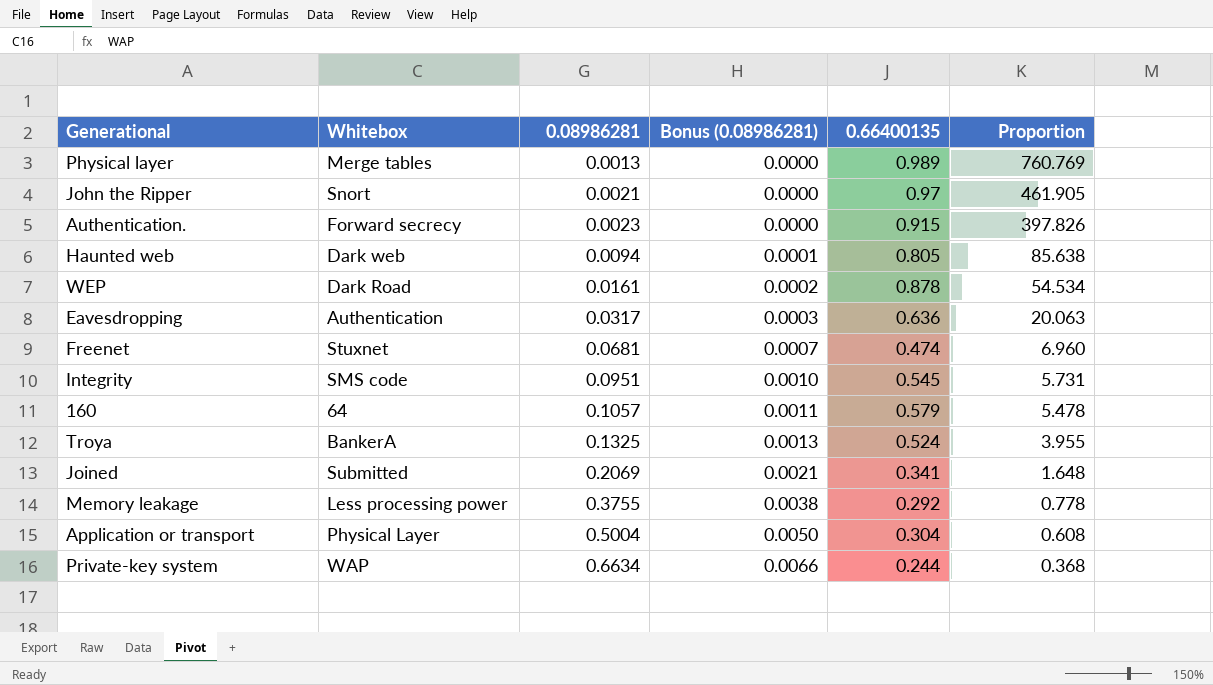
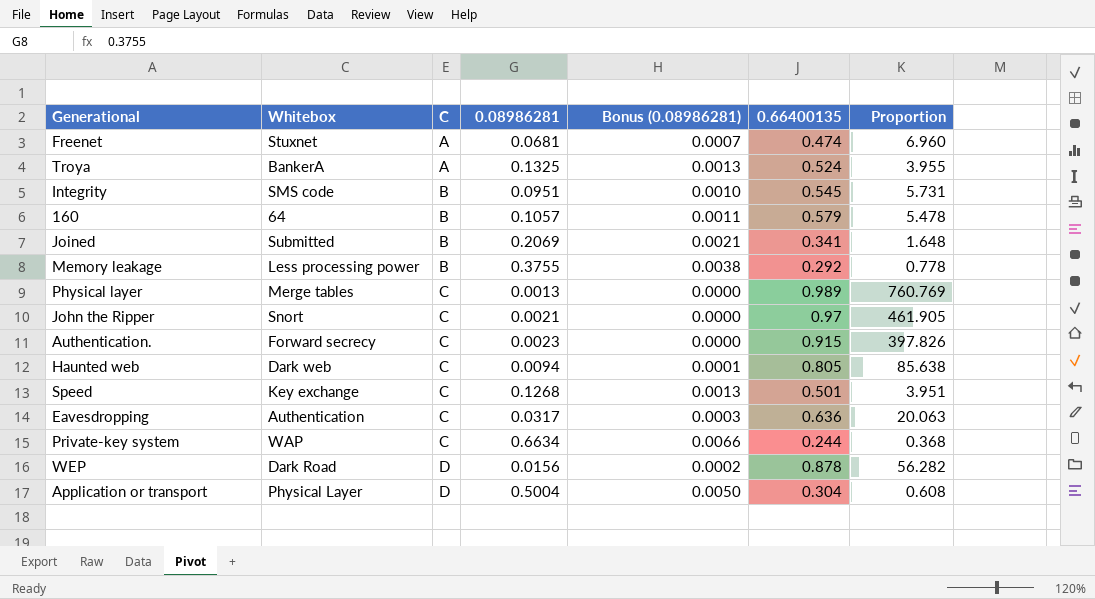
row order: 0.08986281 ascending -> C ascending
column C | position: none -> 3
row Speed: none -> Key exchange | C | 0.1268 | 0.0013 | 0.501 | 3.951
WEP | 0.08986281: 0.0161 -> 0.0156
WEP | Proportion: 54.534 -> 56.282

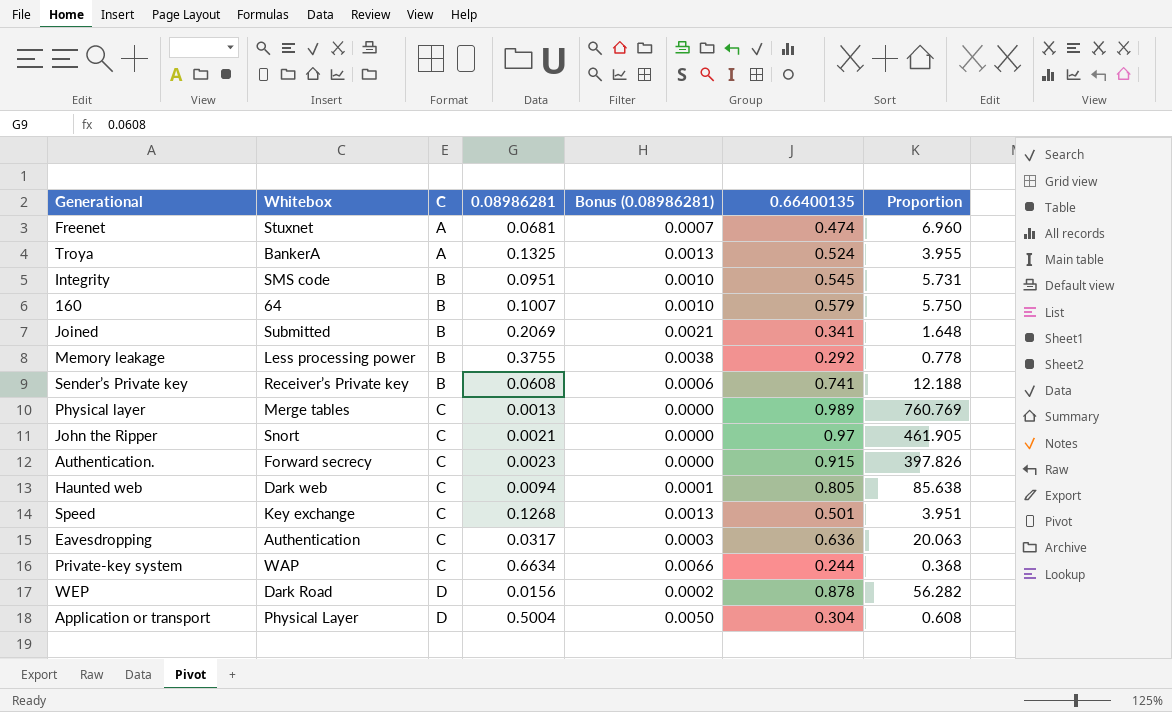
160 | 0.08986281: 0.1057 -> 0.1007
160 | Bonus (0.08986281): 0.0011 -> 0.0010
160 | Proportion: 5.478 -> 5.750
row Sender’s Private key: none -> Receiver’s Private key | B | 0.0608 | 0.0006 | 0.741 | 12.188

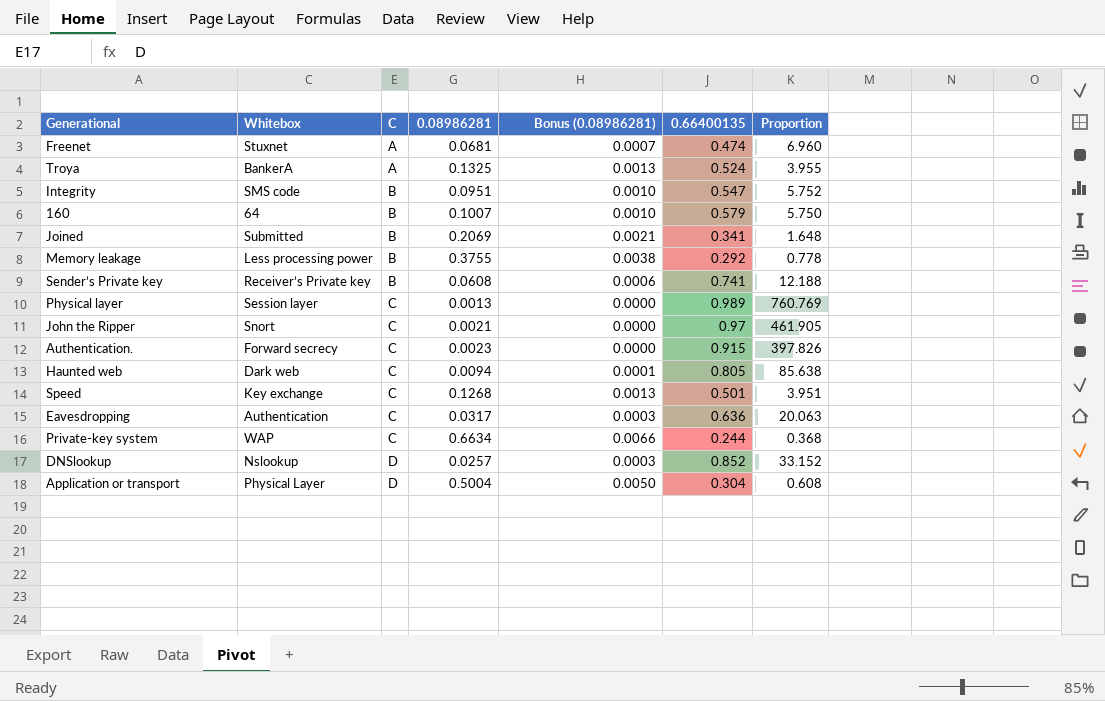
row WEP: Dark Road | D | 0.0156 | 0.0002 | 0.878 | 56.282 -> none
Integrity | 0.66400135: 0.545 -> 0.547
Integrity | Proportion: 5.731 -> 5.752
Physical layer | Whitebox: Merge tables -> Session layer
row DNSlookup: none -> Nslookup | D | 0.0257 | 0.0003 | 0.852 | 33.152

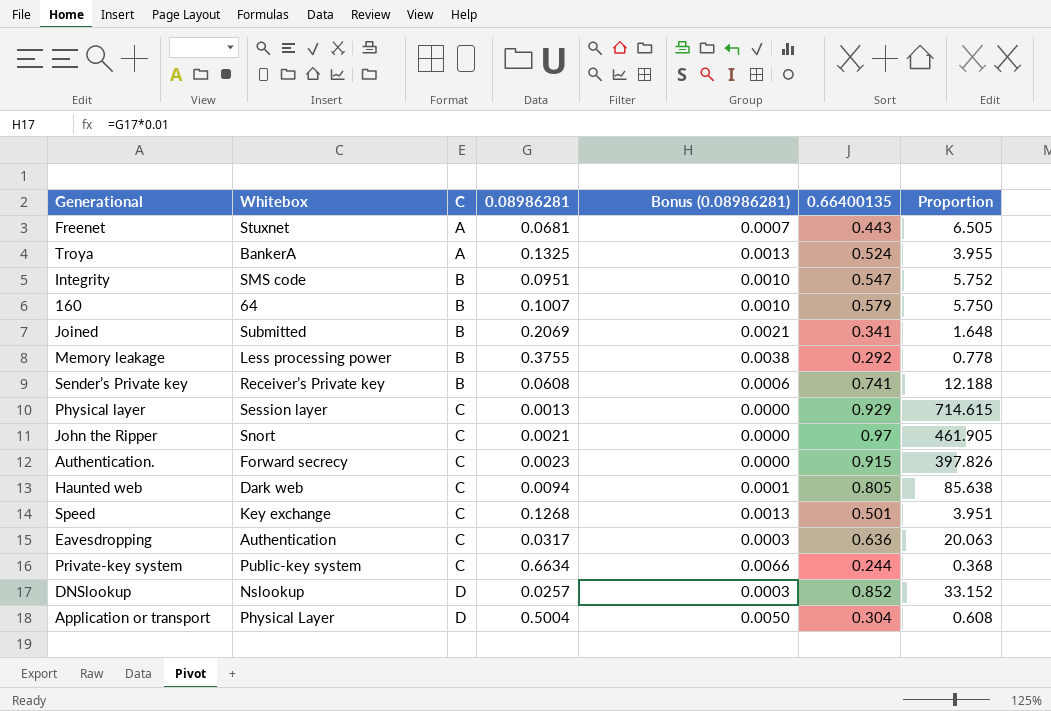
Freenet | 0.66400135: 0.474 -> 0.443
Freenet | Proportion: 6.960 -> 6.505
Physical layer | 0.66400135: 0.989 -> 0.929
Physical layer | Proportion: 760.769 -> 714.615
Private-key system | Whitebox: WAP -> Public-key system

